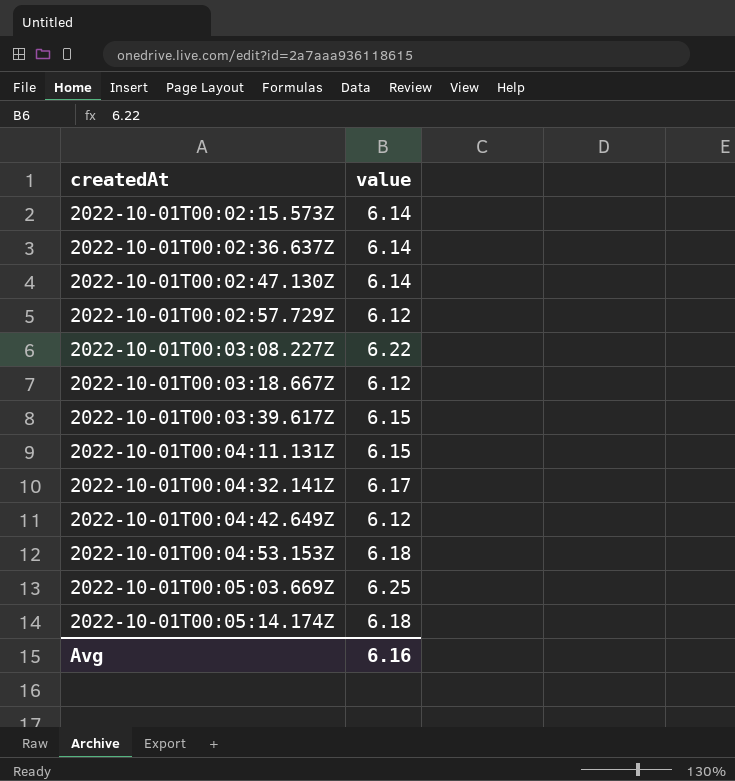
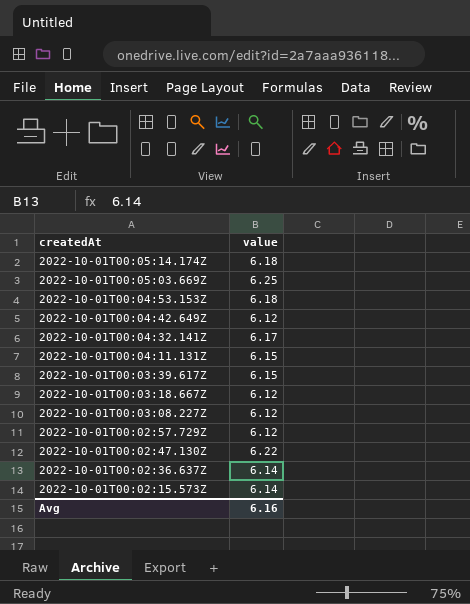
row order: createdAt ascending -> createdAt descending
2022-10-01T00:03:08.227Z | value: 6.22 -> 6.12
2022-10-01T00:02:47.130Z | value: 6.14 -> 6.22

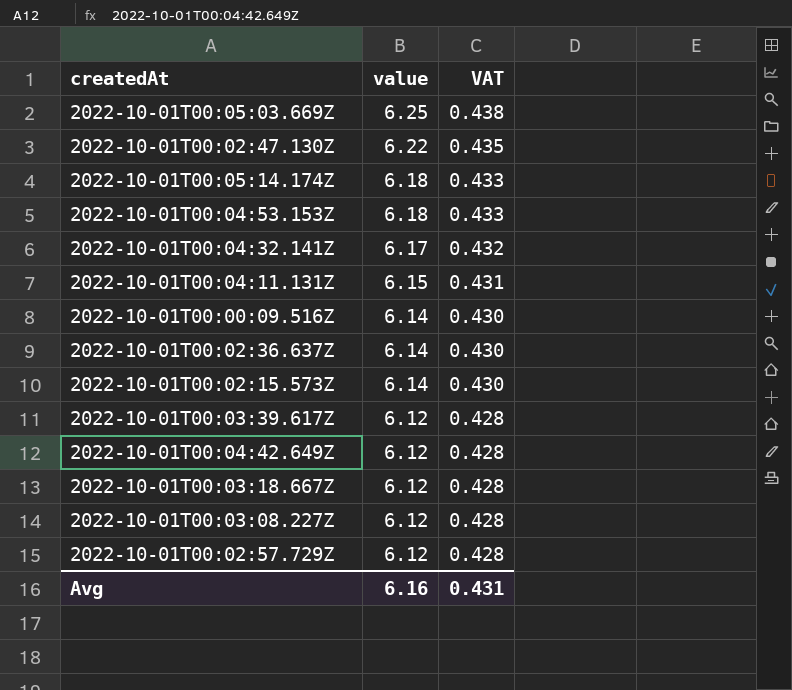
row order: createdAt descending -> value descending
column VAT | formula: none -> [value] * 0.07
row 2022-10-01T00:00:09.516Z: none -> 6.14 | 0.430
2022-10-01T00:03:39.617Z | value: 6.15 -> 6.12

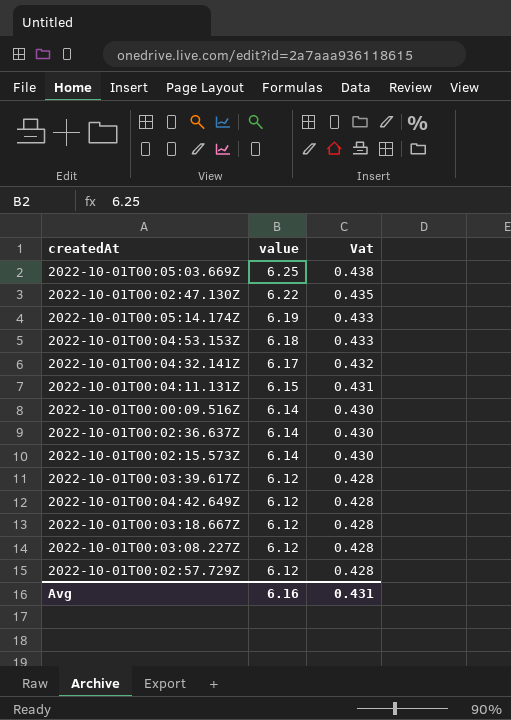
column name: VAT -> Vat
2022-10-01T00:05:14.174Z | value: 6.18 -> 6.19

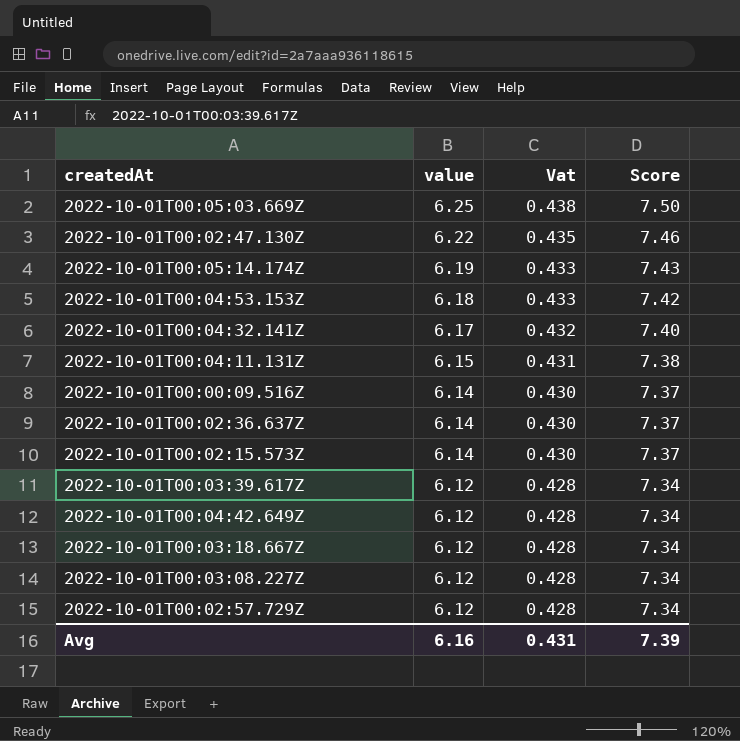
column Score | formula: none -> [value] * 1.2

